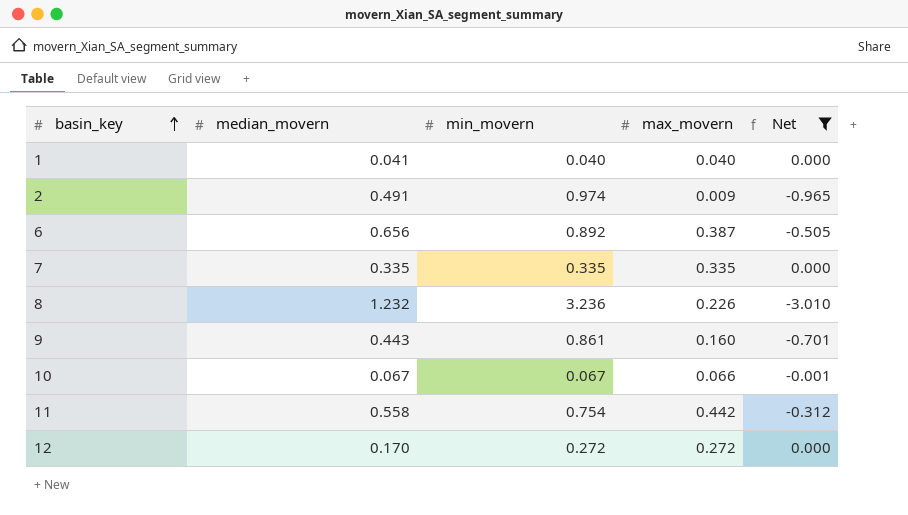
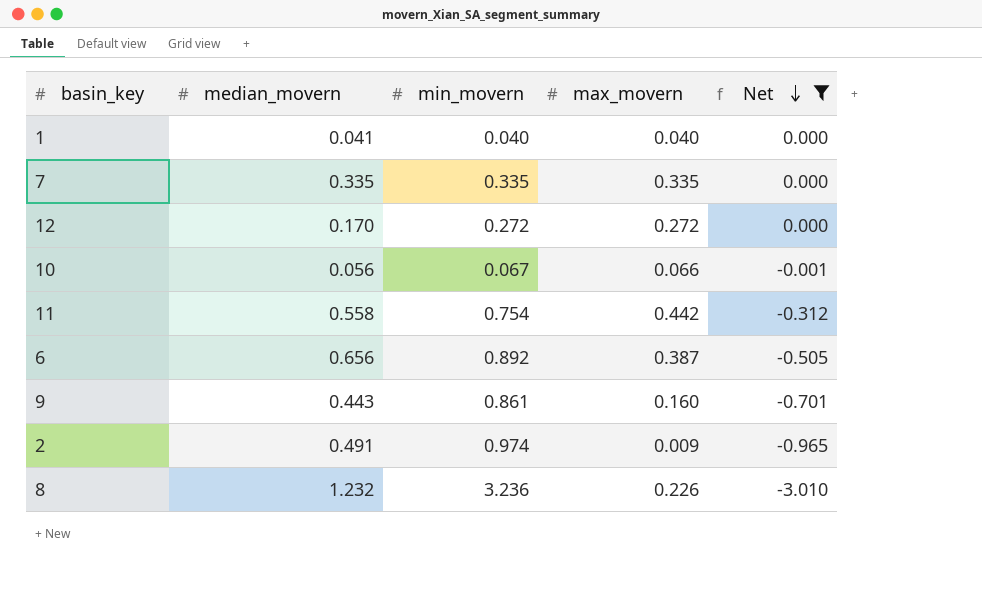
row order: basin_key ascending -> Net descending
10 | median_movern: 0.067 -> 0.056

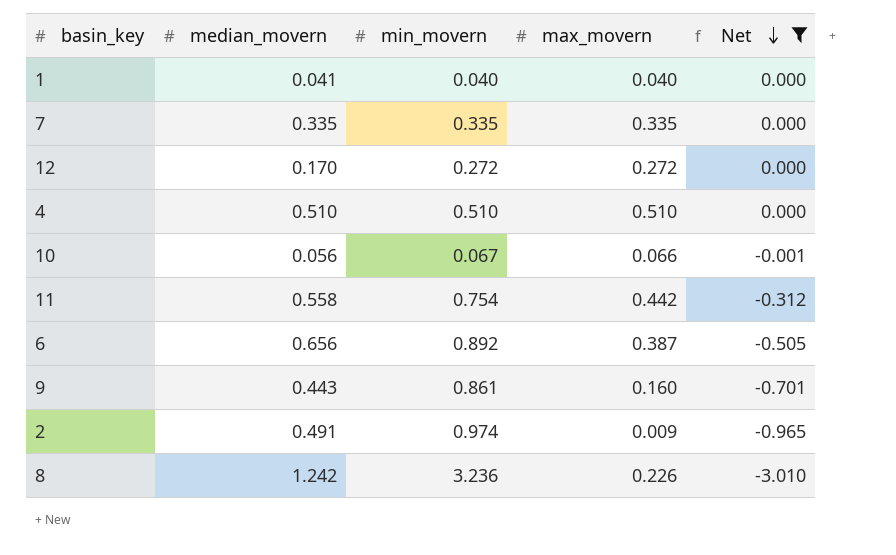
row 4: none -> 0.510 | 0.510 | 0.510 | 0.000
8 | median_movern: 1.232 -> 1.242

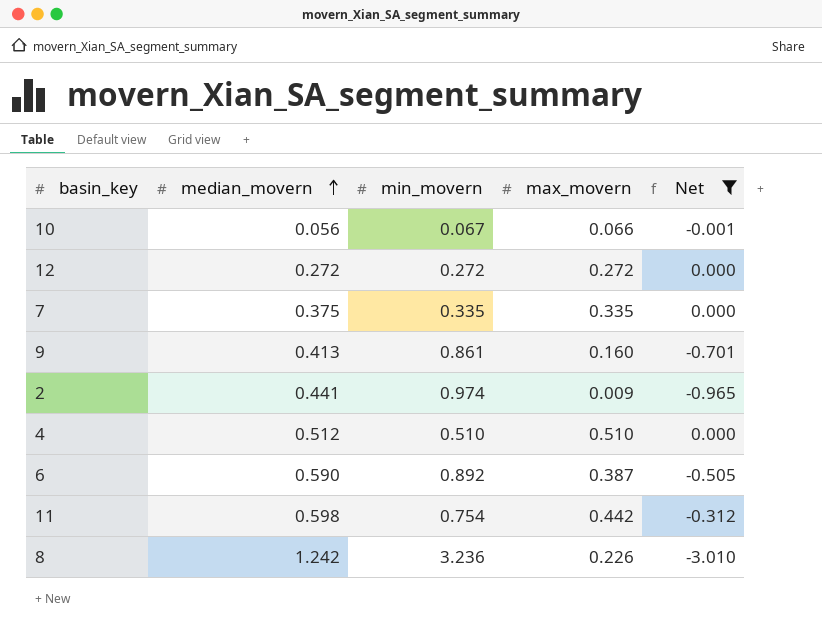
row order: Net descending -> median_movern ascending
row 1: 0.041 | 0.040 | 0.040 | 0.000 -> none
12 | median_movern: 0.170 -> 0.272
7 | median_movern: 0.335 -> 0.375
9 | median_movern: 0.443 -> 0.413
2 | median_movern: 0.491 -> 0.441
4 | median_movern: 0.510 -> 0.512
6 | median_movern: 0.656 -> 0.590
11 | median_movern: 0.558 -> 0.598

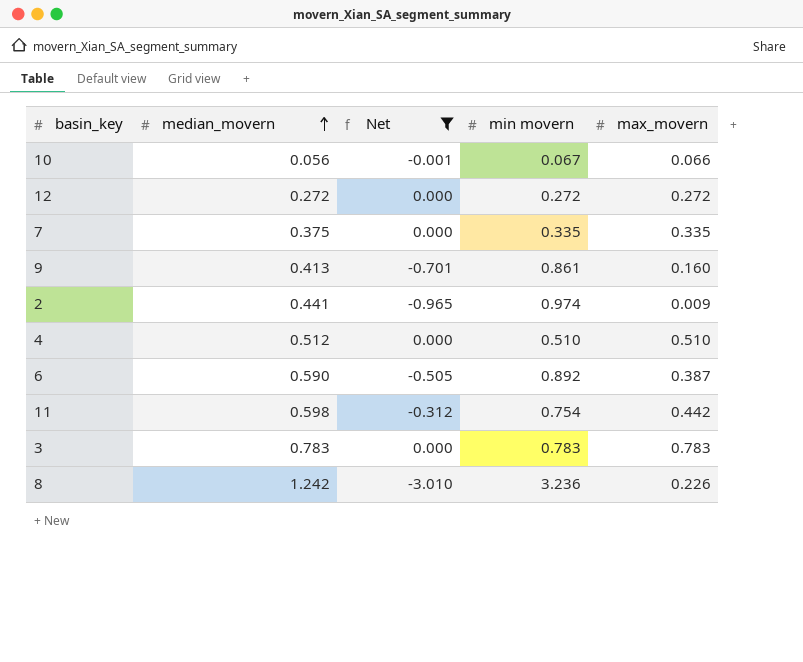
column Net | position: 5 -> 3
column name: min_movern -> min movern
row 3: none -> 0.783 | 0.000 | 0.783 | 0.783

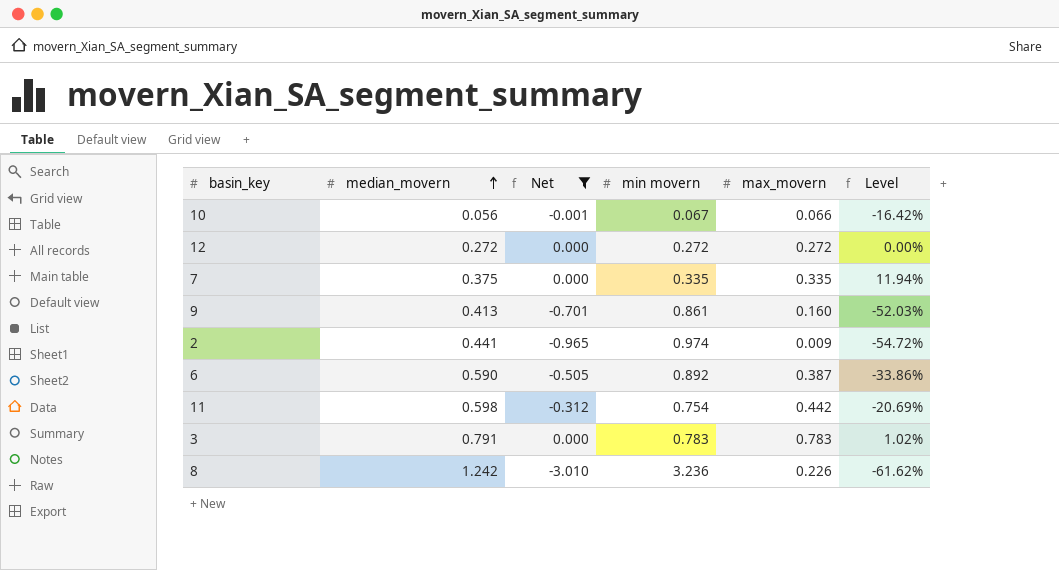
column Level | formula: none -> ([median_movern] - [min movern]) / [min movern]
row 4: 0.512 | 0.000 | 0.510 | 0.510 -> none
3 | median_movern: 0.783 -> 0.791

